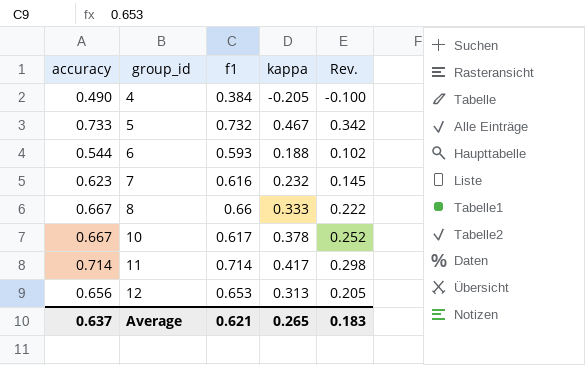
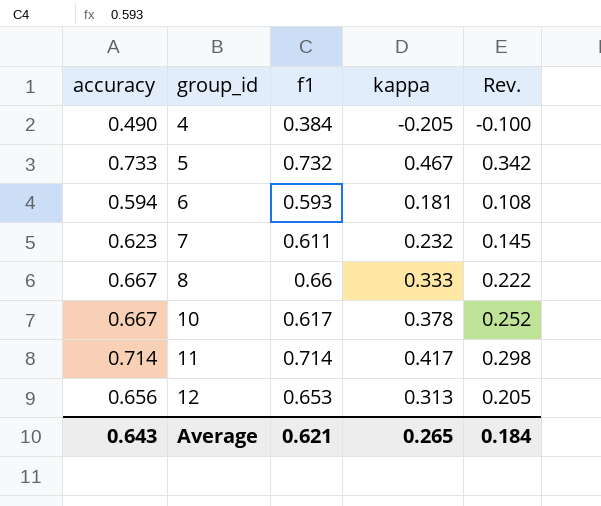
6 | accuracy: 0.544 -> 0.594
6 | kappa: 0.188 -> 0.181
6 | Rev.: 0.102 -> 0.108
7 | f1: 0.616 -> 0.611
Average | accuracy: 0.637 -> 0.643
Average | Rev.: 0.183 -> 0.184

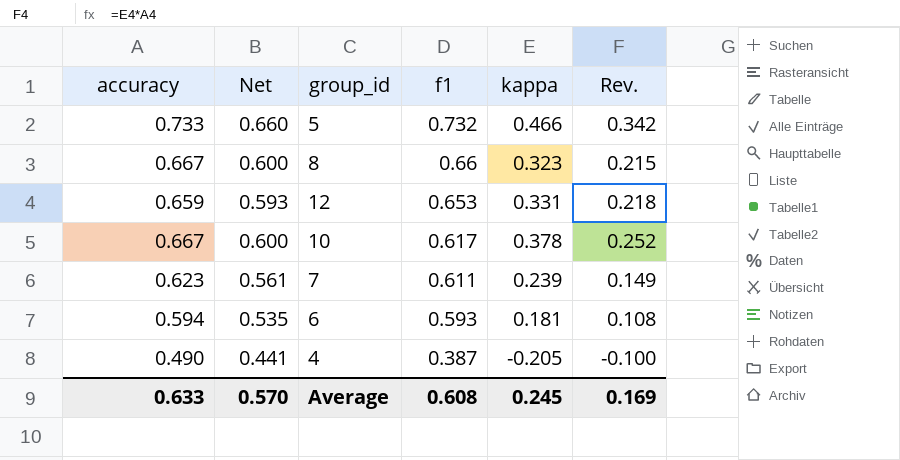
row order: group_id ascending -> f1 descending
column Net | formula: none -> [accuracy] * 0.9
row 11: 0.714 | 0.714 | 0.417 | 0.298 -> none
5 | kappa: 0.467 -> 0.466
8 | kappa: 0.333 -> 0.323
8 | Rev.: 0.222 -> 0.215
12 | accuracy: 0.656 -> 0.659
12 | kappa: 0.313 -> 0.331
12 | Rev.: 0.205 -> 0.218
7 | kappa: 0.232 -> 0.239
7 | Rev.: 0.145 -> 0.149
4 | f1: 0.384 -> 0.387
Average | accuracy: 0.643 -> 0.633
Average | f1: 0.621 -> 0.608
Average | kappa: 0.265 -> 0.245
Average | Rev.: 0.184 -> 0.169

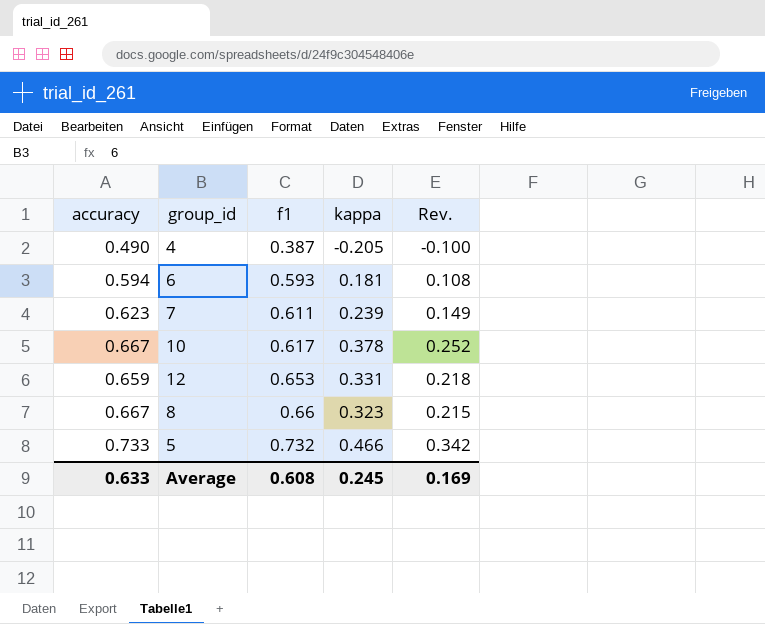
row order: f1 descending -> f1 ascending
column Net | formula: [accuracy] * 0.9 -> none

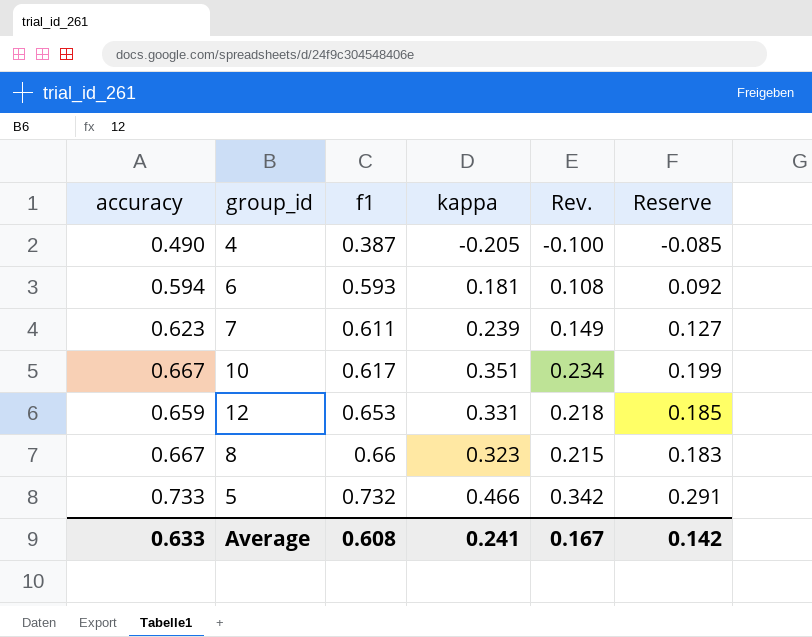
column Reserve | formula: none -> [Rev.] * 0.85
10 | kappa: 0.378 -> 0.351
10 | Rev.: 0.252 -> 0.234
Average | kappa: 0.245 -> 0.241
Average | Rev.: 0.169 -> 0.167

